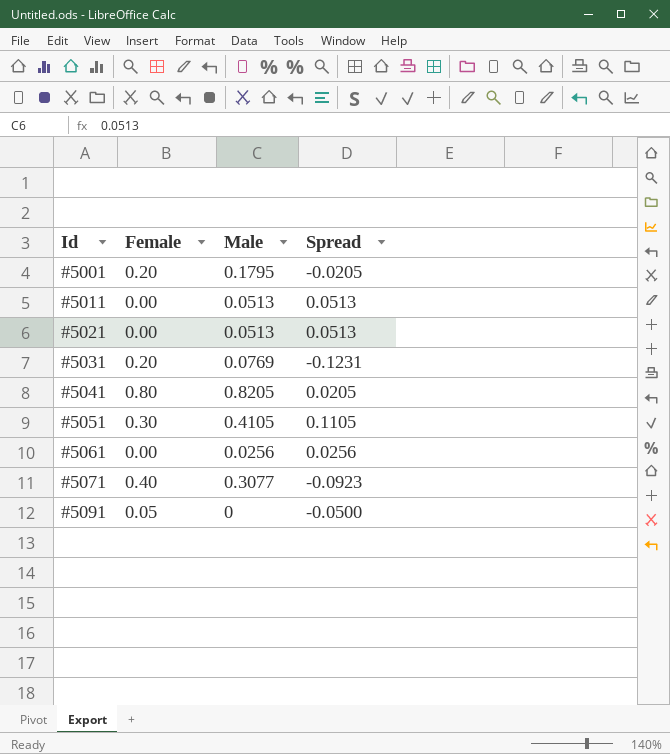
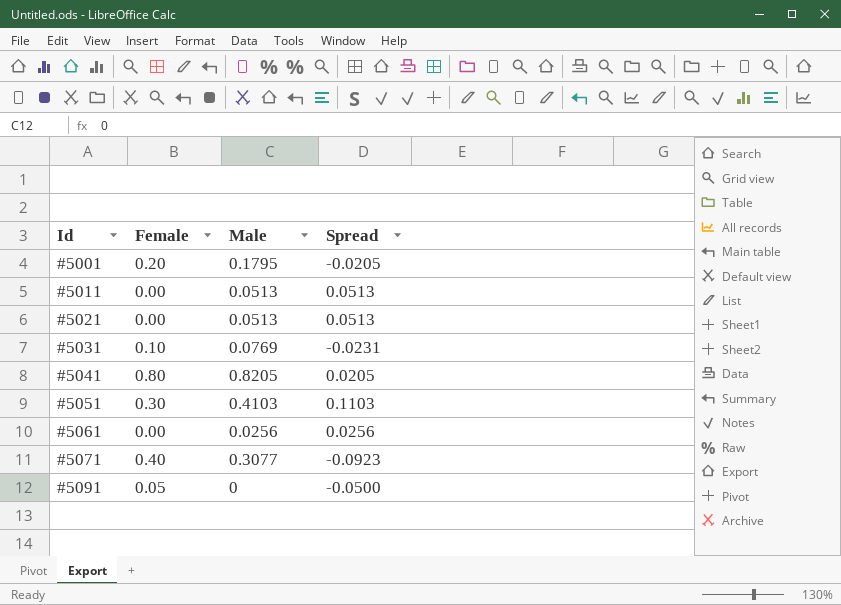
#5031 | Female: 0.20 -> 0.10
#5031 | Spread: -0.1231 -> -0.0231
#5051 | Male: 0.4105 -> 0.4103
#5051 | Spread: 0.1105 -> 0.1103

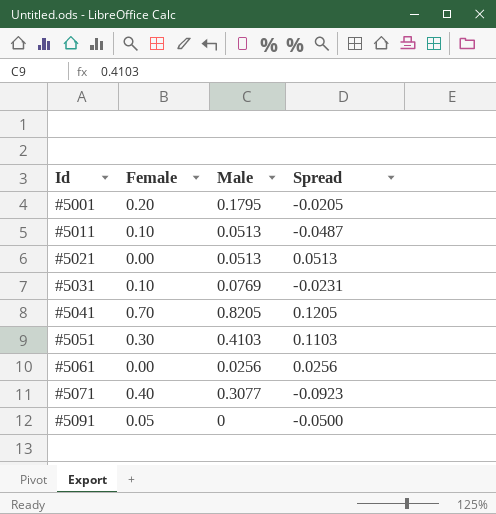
#5011 | Female: 0.00 -> 0.10
#5011 | Spread: 0.0513 -> -0.0487
#5041 | Female: 0.80 -> 0.70
#5041 | Spread: 0.0205 -> 0.1205

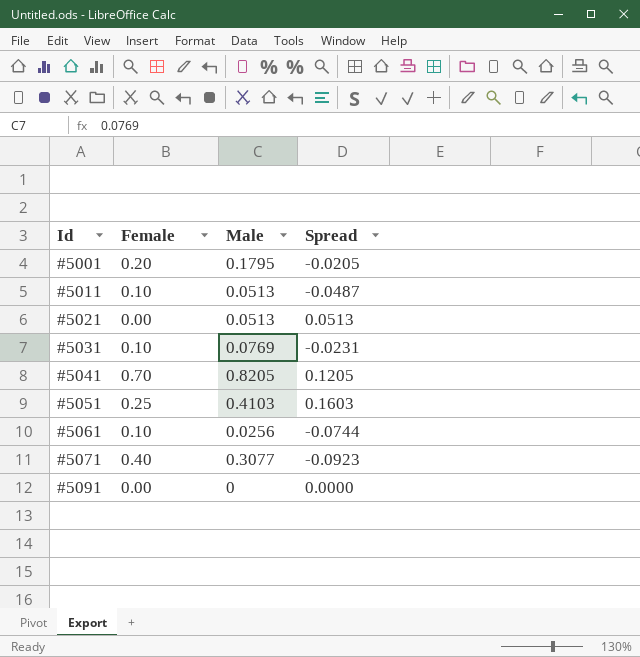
#5051 | Female: 0.30 -> 0.25
#5051 | Spread: 0.1103 -> 0.1603
#5061 | Female: 0.00 -> 0.10
#5061 | Spread: 0.0256 -> -0.0744
#5091 | Female: 0.05 -> 0.00
#5091 | Spread: -0.0500 -> 0.0000

